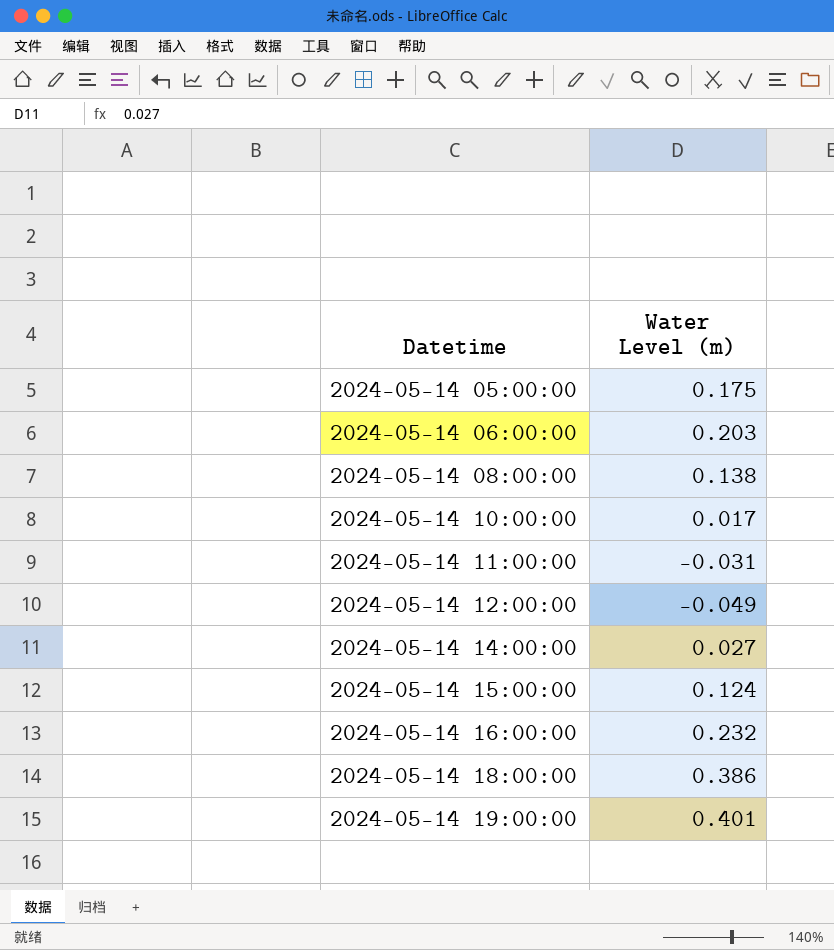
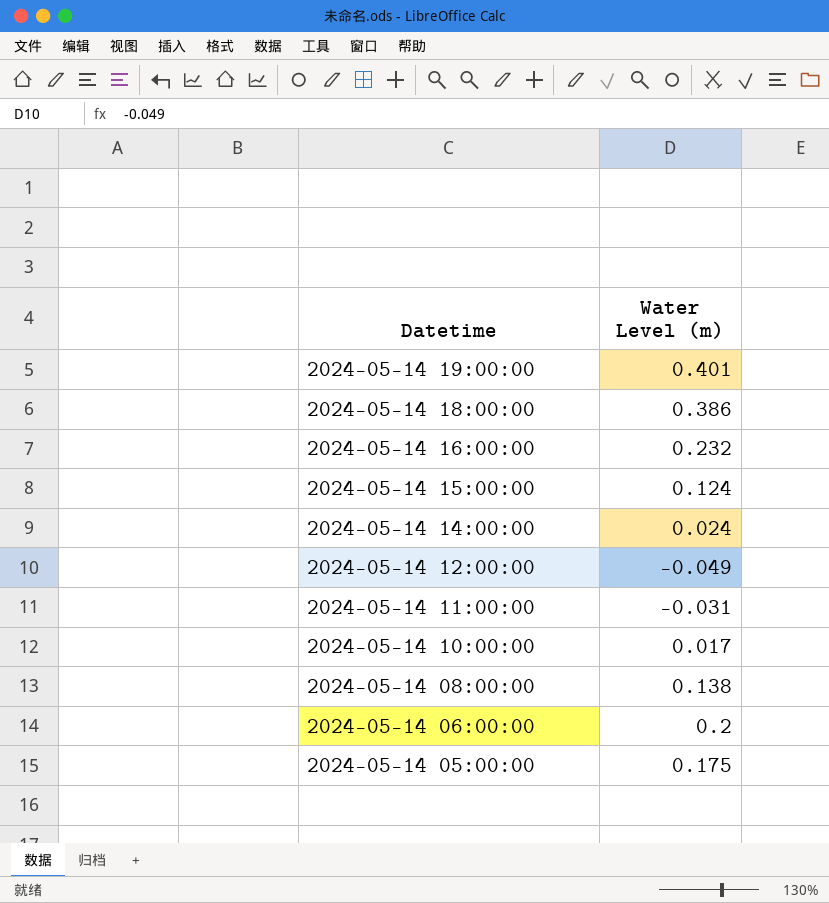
row order: Datetime ascending -> Datetime descending
2024-05-14 14:00:00 | Water Level (m): 0.027 -> 0.024
2024-05-14 06:00:00 | Water Level (m): 0.203 -> 0.2

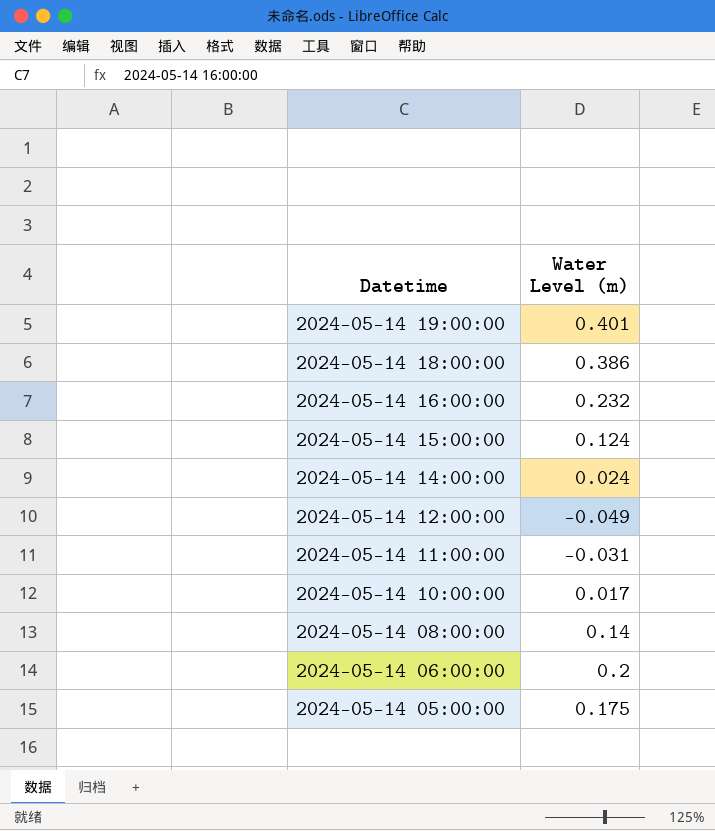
2024-05-14 08:00:00 | Water Level (m): 0.138 -> 0.14

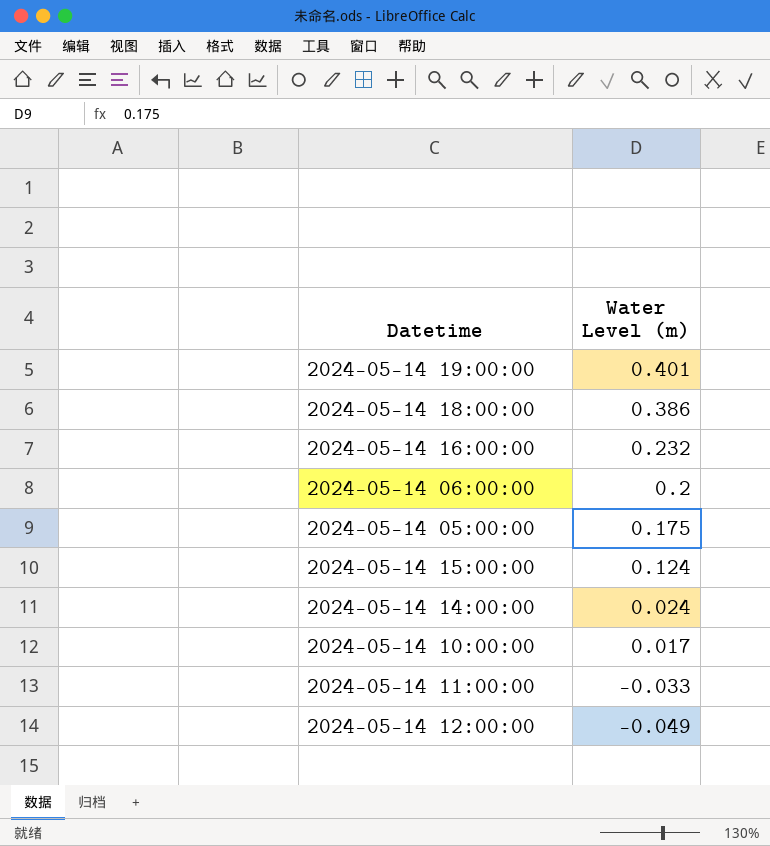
row order: Datetime descending -> Water Level (m) descending
row 2024-05-14 08:00:00: 0.14 -> none
2024-05-14 11:00:00 | Water Level (m): -0.031 -> -0.033

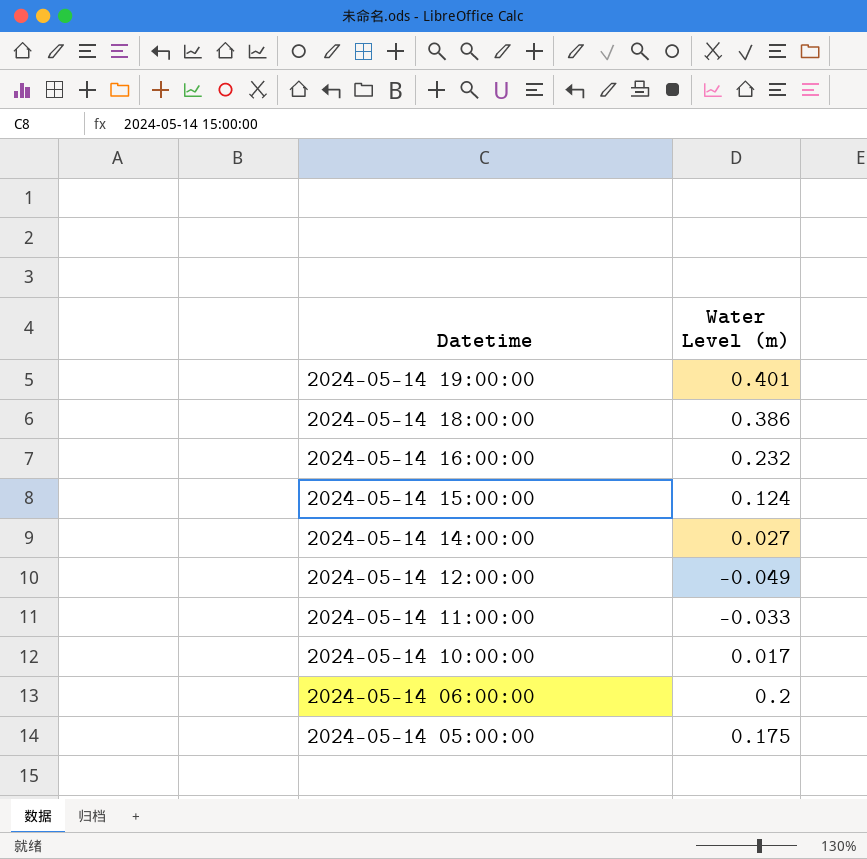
row order: Water Level (m) descending -> Datetime descending
2024-05-14 14:00:00 | Water Level (m): 0.024 -> 0.027

